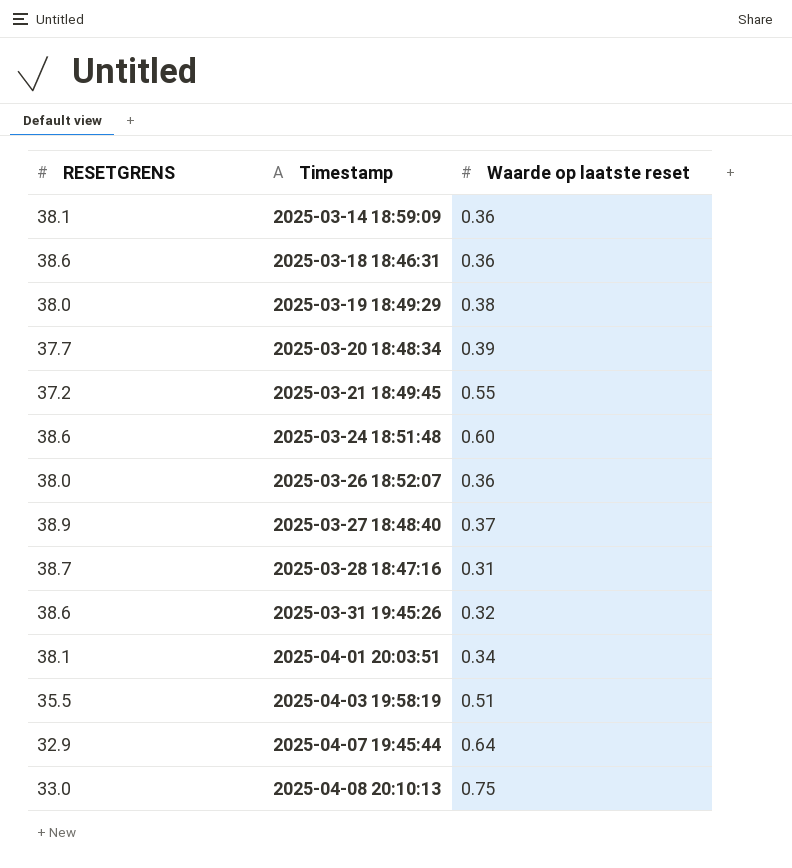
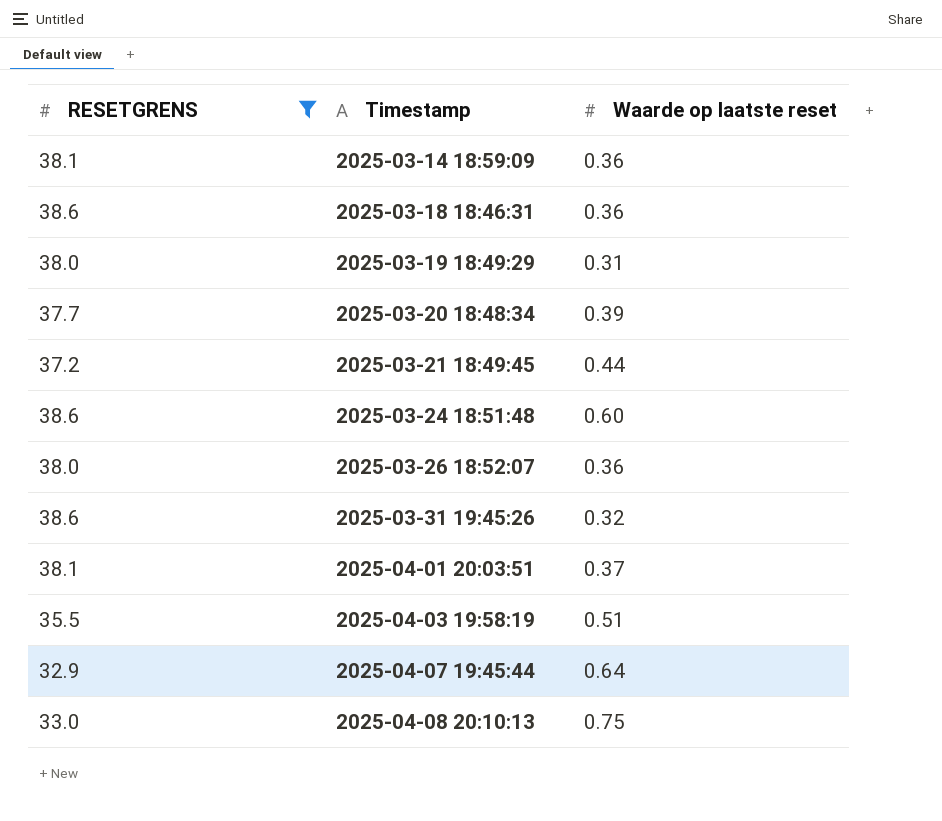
filter: none -> RESETGRENS <= 38.6
2025-03-19 18:49:29 | Waarde op laatste reset: 0.38 -> 0.31
2025-03-21 18:49:45 | Waarde op laatste reset: 0.55 -> 0.44
2025-04-01 20:03:51 | Waarde op laatste reset: 0.34 -> 0.37

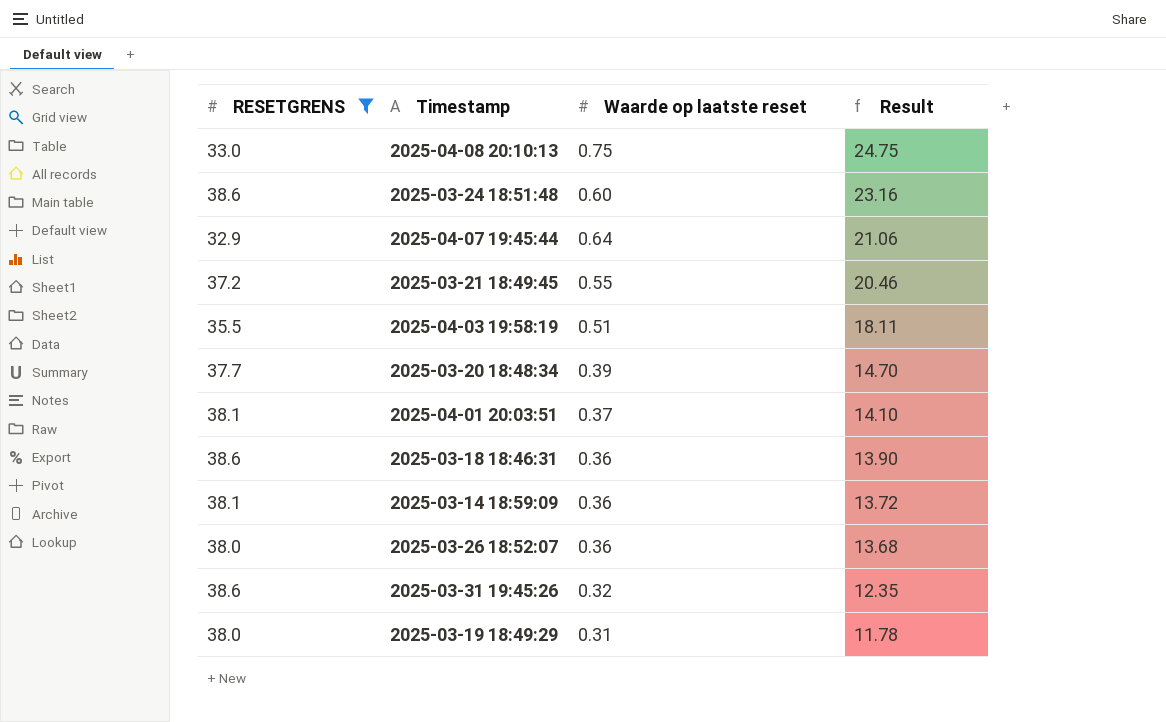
row order: Timestamp ascending -> Result descending
column Result | formula: none -> [RESETGRENS] * [Waarde op laatste reset]
2025-03-21 18:49:45 | Waarde op laatste reset: 0.44 -> 0.55

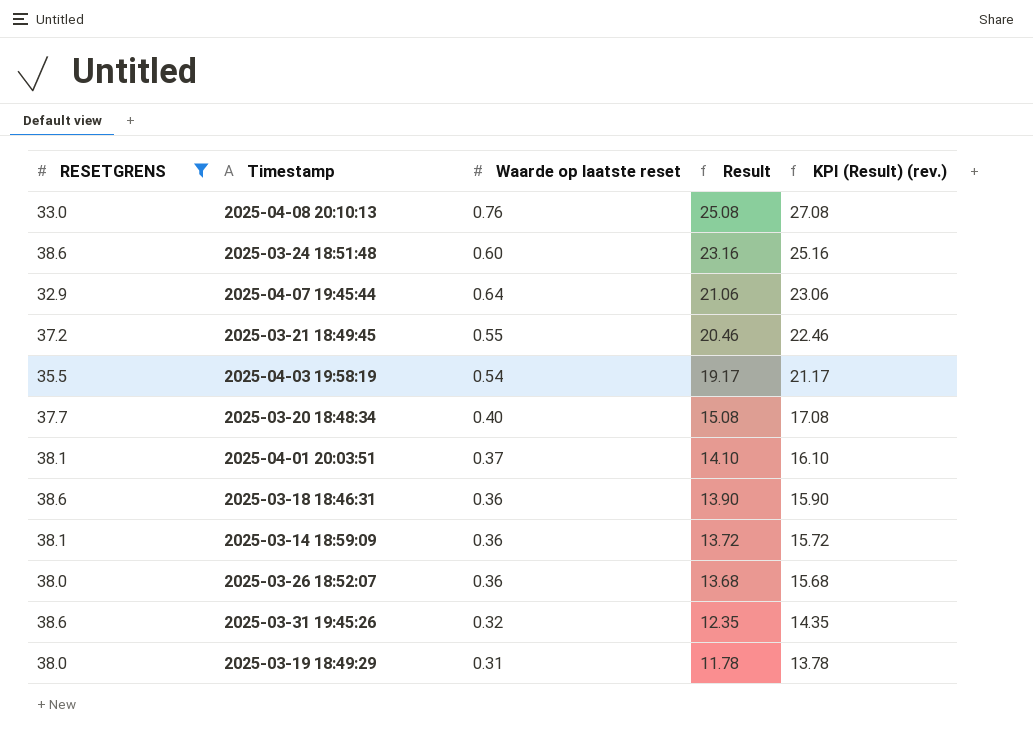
column KPI (Result) (rev.) | formula: none -> [Result] + 2
2025-04-08 20:10:13 | Waarde op laatste reset: 0.75 -> 0.76
2025-04-08 20:10:13 | Result: 24.75 -> 25.08
2025-04-03 19:58:19 | Waarde op laatste reset: 0.51 -> 0.54
2025-04-03 19:58:19 | Result: 18.11 -> 19.17
2025-03-20 18:48:34 | Waarde op laatste reset: 0.39 -> 0.40
2025-03-20 18:48:34 | Result: 14.70 -> 15.08

